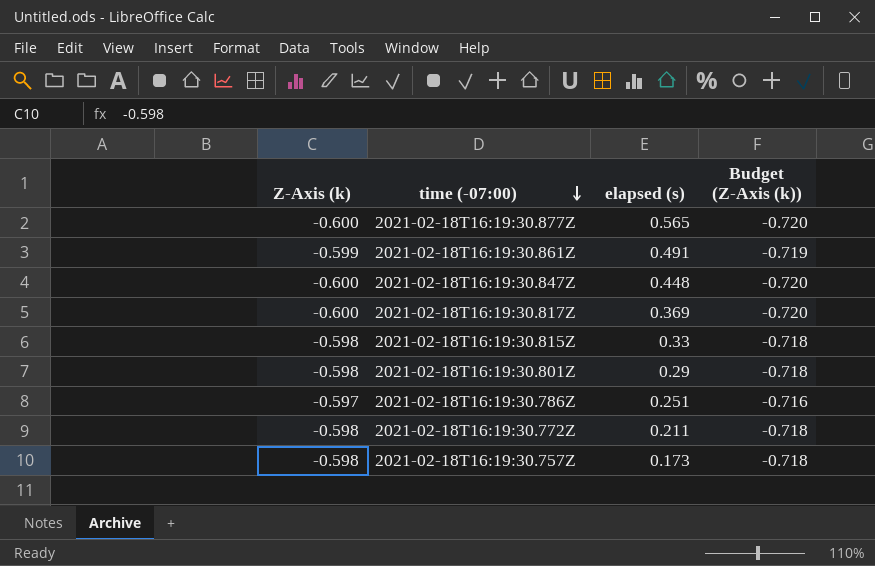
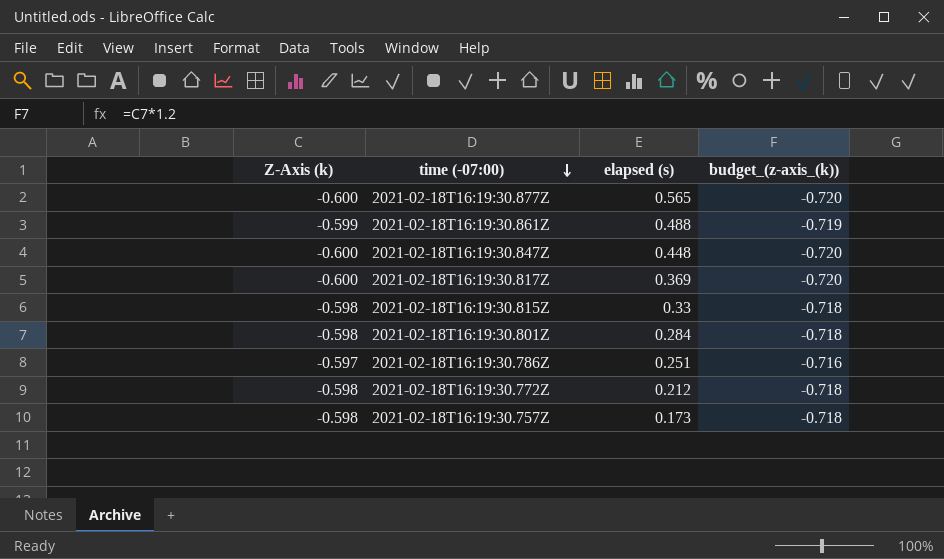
column name: Budget (Z-Axis (k)) -> budget_(z-axis_(k))
2021-02-18T16:19:30.861Z | elapsed (s): 0.491 -> 0.488
2021-02-18T16:19:30.801Z | elapsed (s): 0.29 -> 0.284
2021-02-18T16:19:30.772Z | elapsed (s): 0.211 -> 0.212

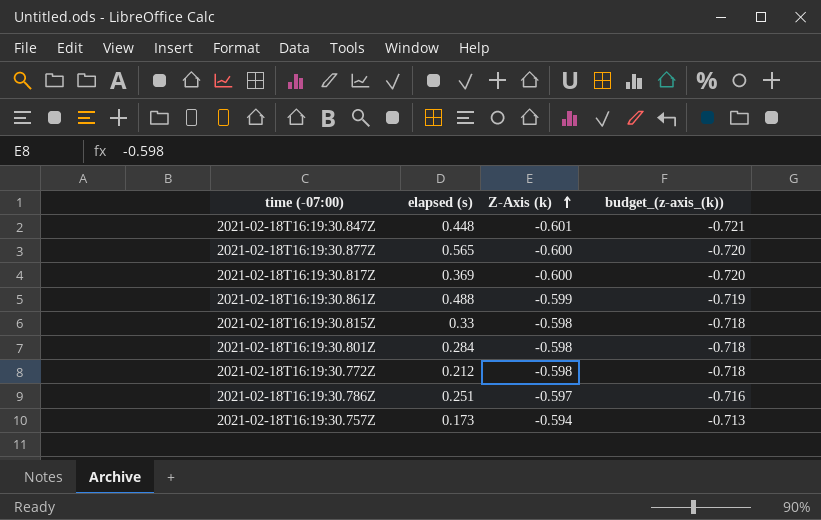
row order: time (-07:00) descending -> Z-Axis (k) ascending
column Z-Axis (k) | position: 1 -> 3
2021-02-18T16:19:30.847Z | Z-Axis (k): -0.600 -> -0.601
2021-02-18T16:19:30.847Z | budget_(z-axis_(k)): -0.720 -> -0.721
2021-02-18T16:19:30.757Z | Z-Axis (k): -0.598 -> -0.594
2021-02-18T16:19:30.757Z | budget_(z-axis_(k)): -0.718 -> -0.713

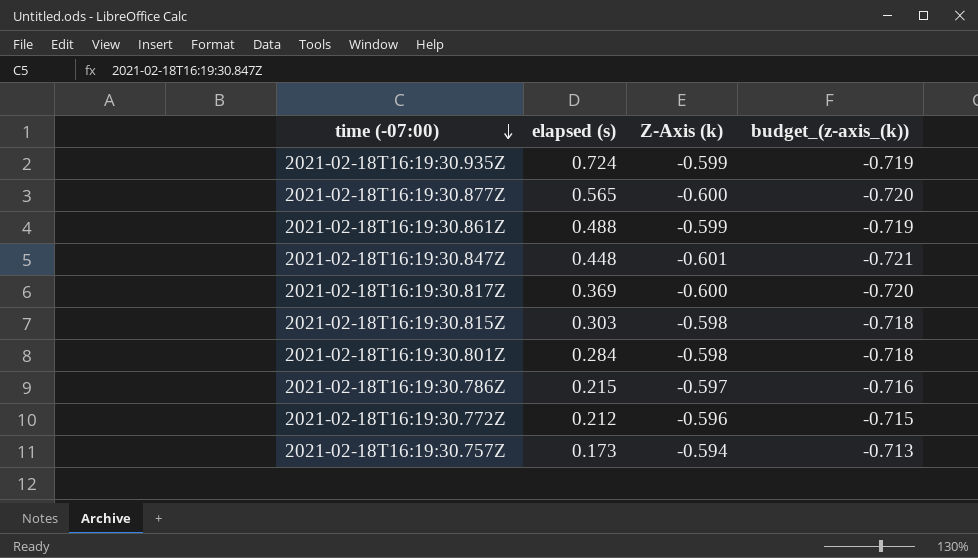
row order: Z-Axis (k) ascending -> time (-07:00) descending
row 2021-02-18T16:19:30.935Z: none -> 0.724 | -0.599 | -0.719
2021-02-18T16:19:30.815Z | elapsed (s): 0.33 -> 0.303
2021-02-18T16:19:30.786Z | elapsed (s): 0.251 -> 0.215
2021-02-18T16:19:30.772Z | Z-Axis (k): -0.598 -> -0.596
2021-02-18T16:19:30.772Z | budget_(z-axis_(k)): -0.718 -> -0.715

